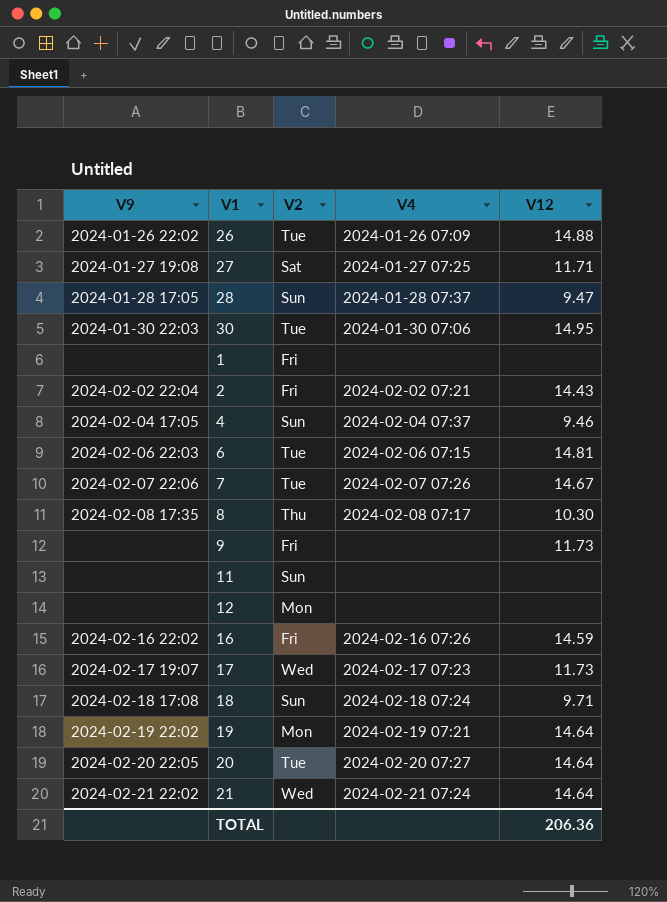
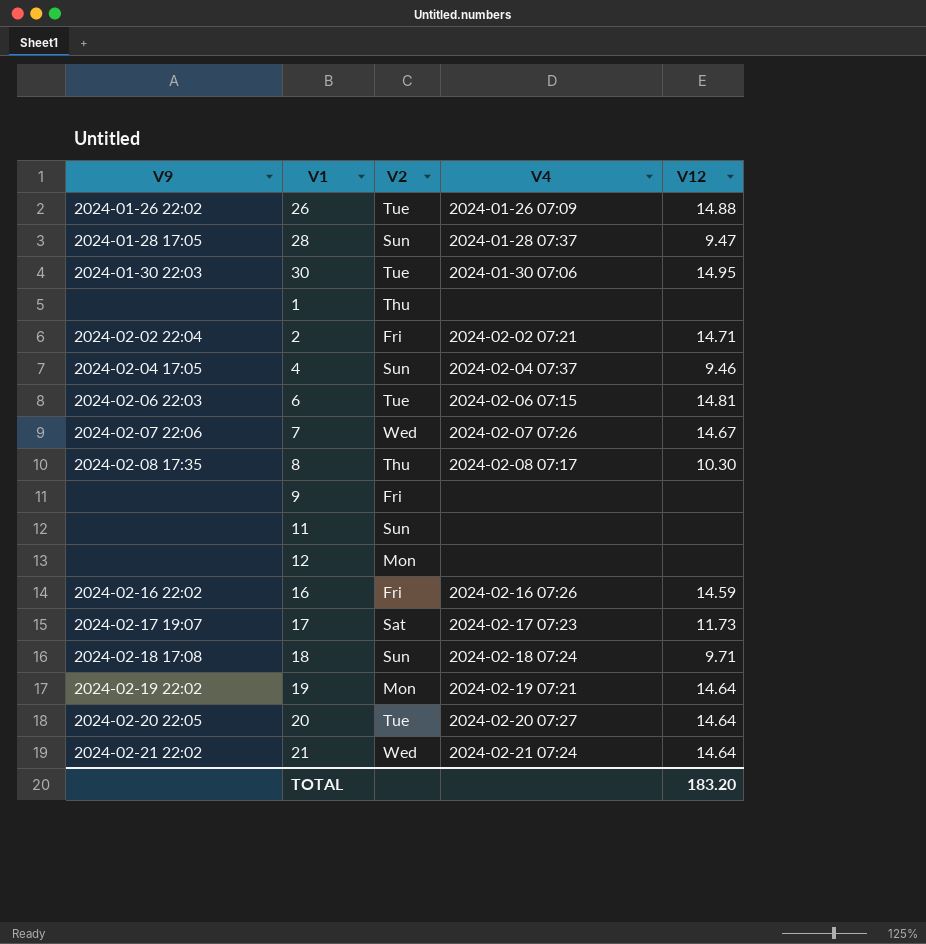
row 27: 2024-01-27 19:08 | Sat | 2024-01-27 07:25 | 11.71 -> none
1 | V2: Fri -> Thu
2 | V12: 14.43 -> 14.71
7 | V2: Tue -> Wed
9 | V12: 11.73 -> none
17 | V2: Wed -> Sat
TOTAL | V12: 206.36 -> 183.20

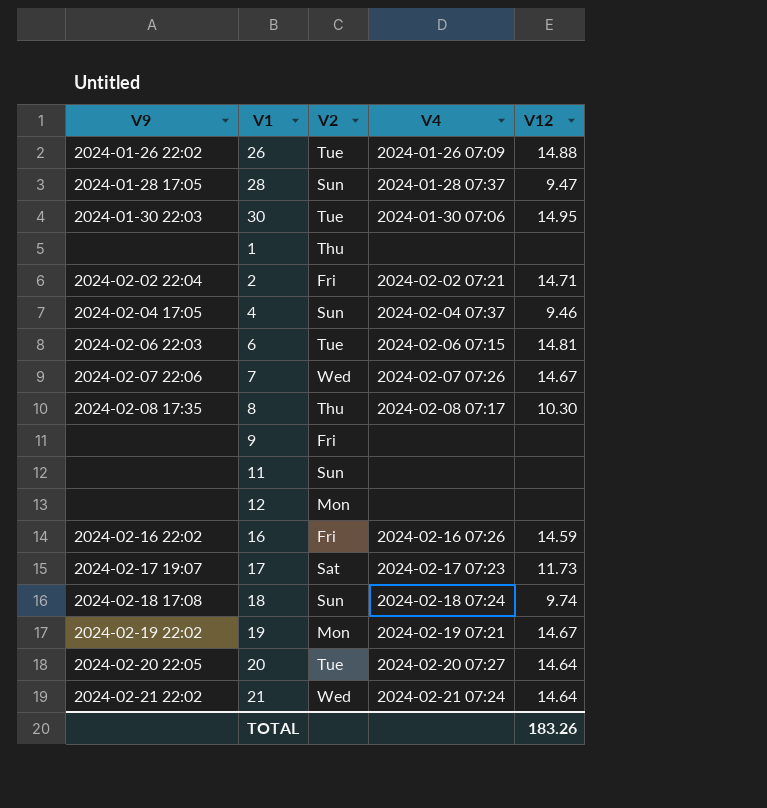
18 | V12: 9.71 -> 9.74
19 | V12: 14.64 -> 14.67
TOTAL | V12: 183.20 -> 183.26

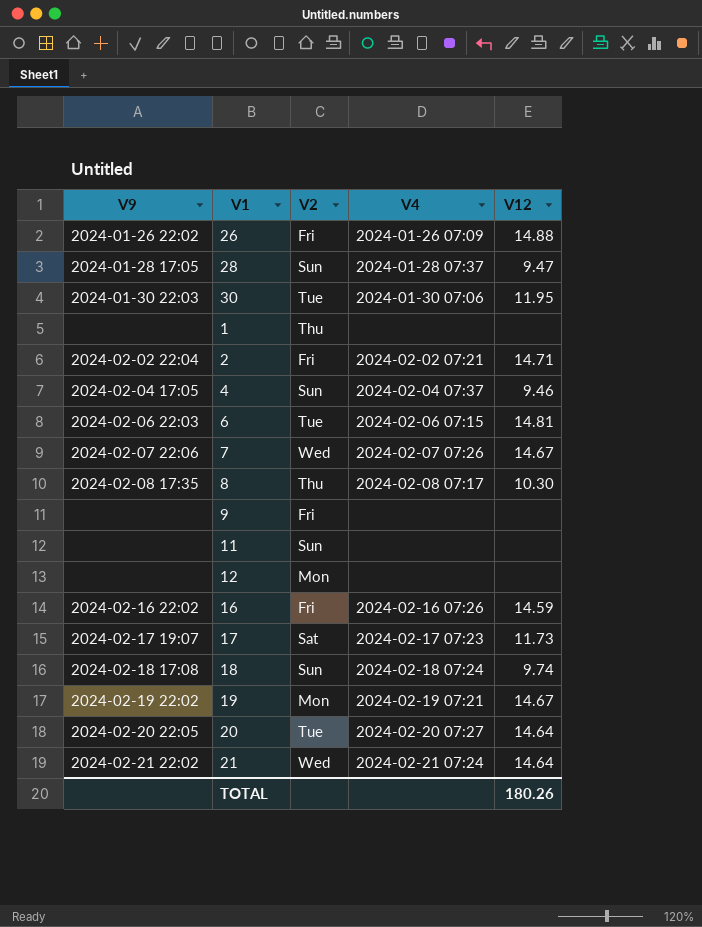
26 | V2: Tue -> Fri
30 | V12: 14.95 -> 11.95
TOTAL | V12: 183.26 -> 180.26

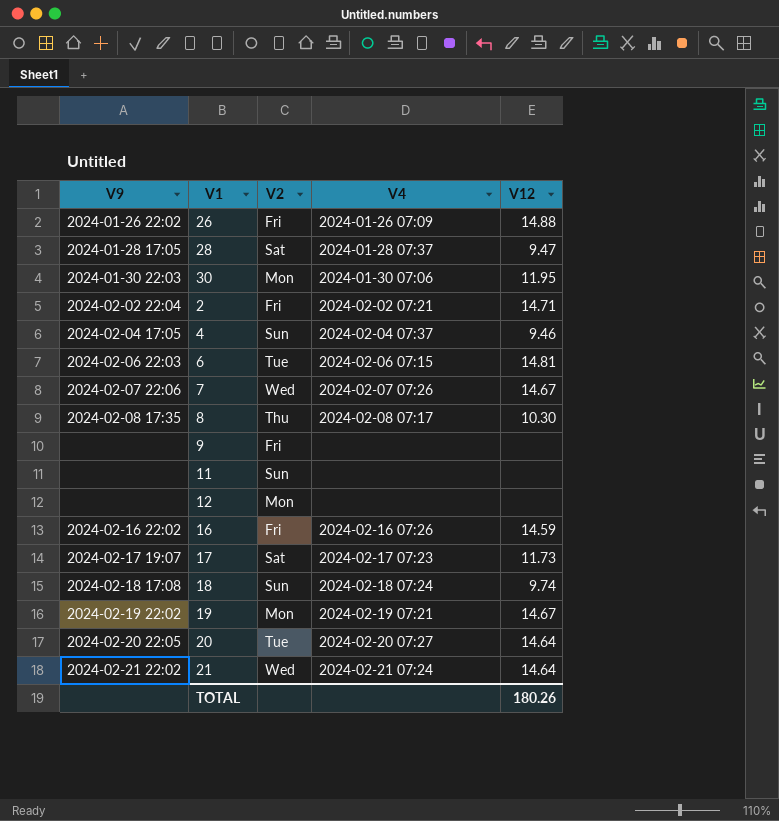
row 1: none | Thu | none | none -> none
28 | V2: Sun -> Sat
30 | V2: Tue -> Mon

